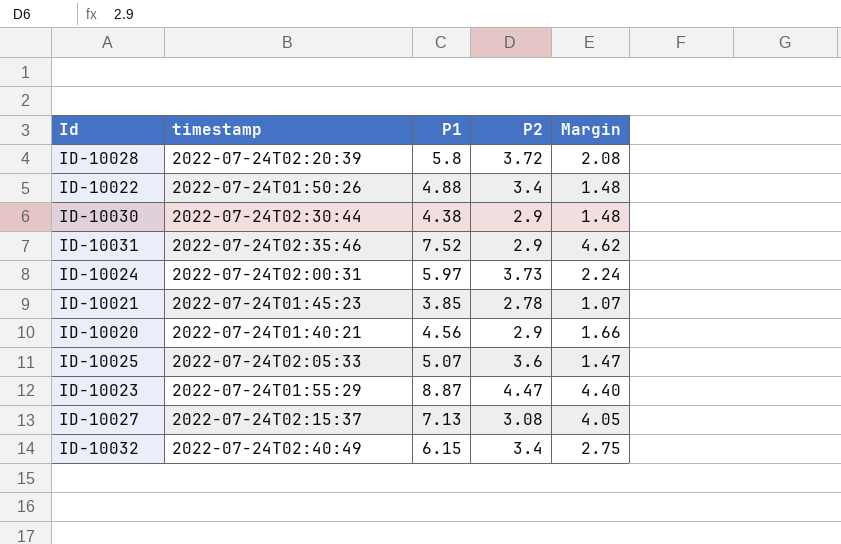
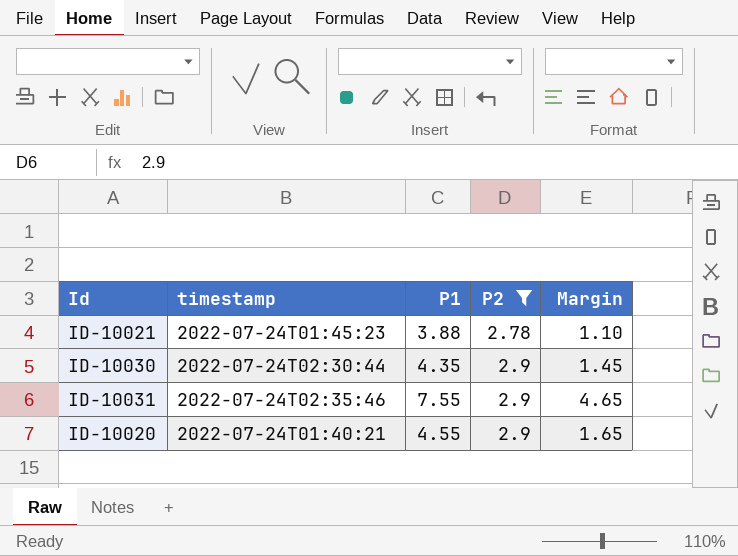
filter: none -> P2 <= 2.9
row order: none -> P2 ascending
ID-10021 | P1: 3.85 -> 3.88
ID-10021 | Margin: 1.07 -> 1.10
ID-10030 | P1: 4.38 -> 4.35
ID-10030 | Margin: 1.48 -> 1.45
ID-10031 | P1: 7.52 -> 7.55
ID-10031 | Margin: 4.62 -> 4.65
ID-10020 | P1: 4.56 -> 4.55
ID-10020 | Margin: 1.66 -> 1.65

